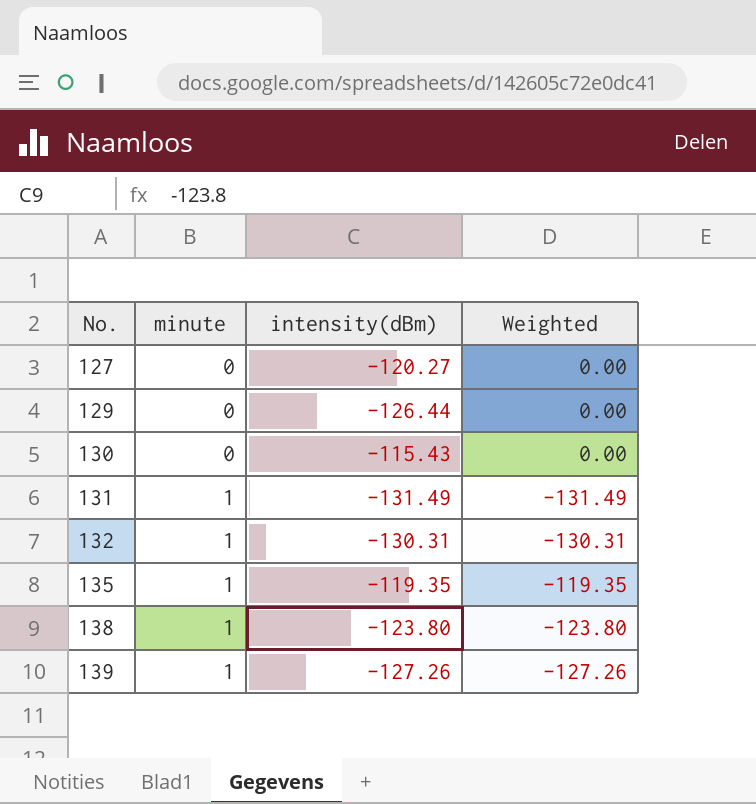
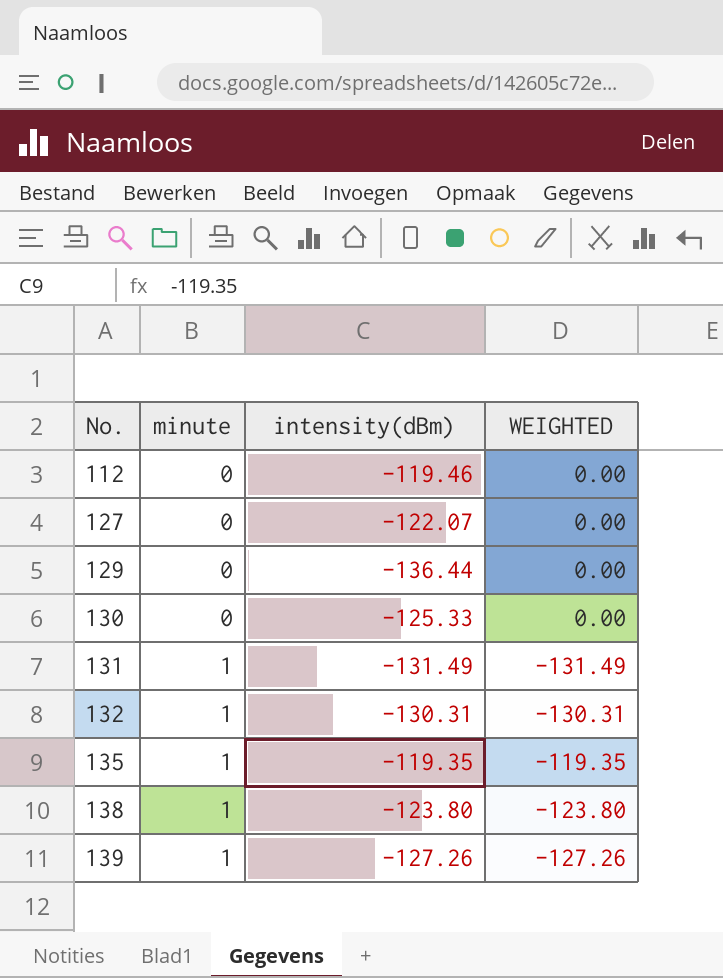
column name: Weighted -> WEIGHTED
row 112: none -> 0 | -119.46 | 0.00
127 | intensity(dBm): -120.27 -> -122.07
129 | intensity(dBm): -126.44 -> -136.44
130 | intensity(dBm): -115.43 -> -125.33

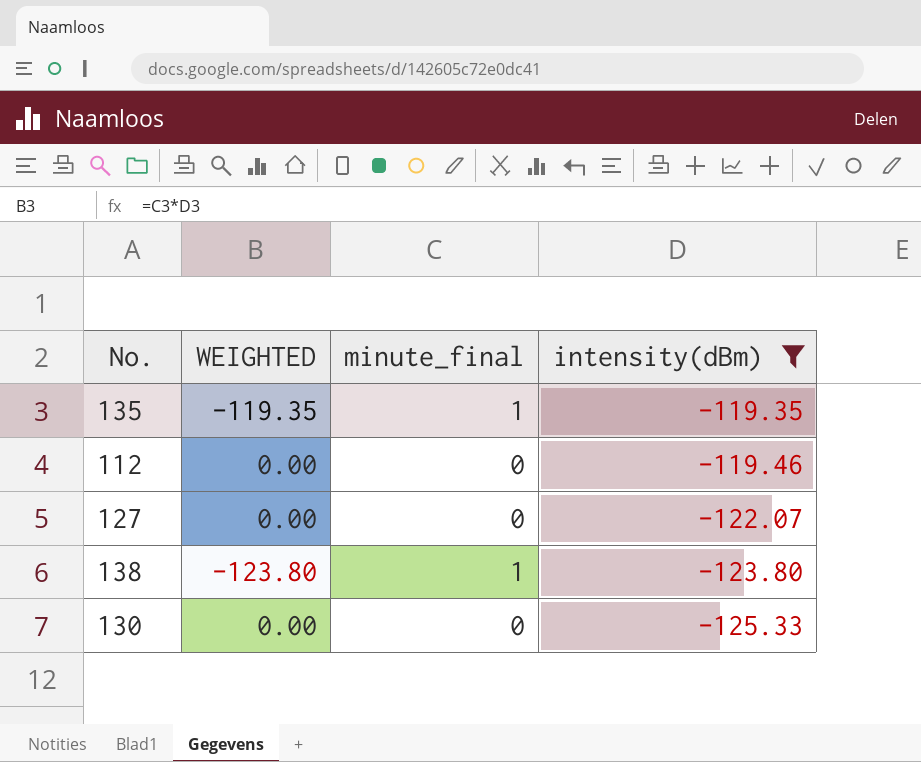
filter: none -> intensity(dBm) >= -125.33
row order: No. ascending -> intensity(dBm) descending
column WEIGHTED | position: 4 -> 2
column name: minute -> minute_final

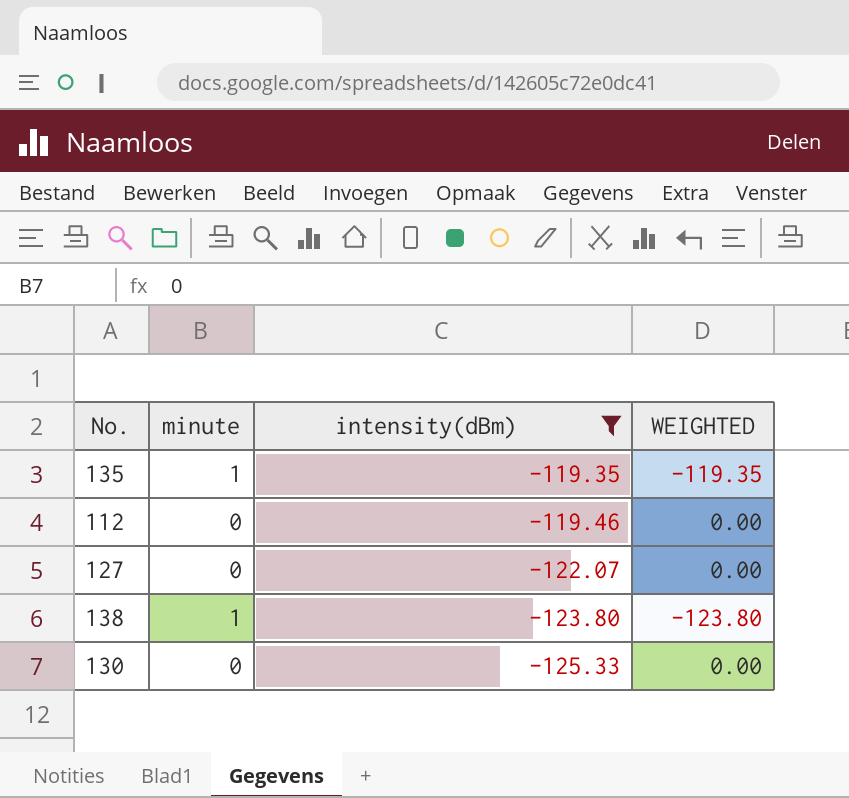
column name: minute_final -> minute
column WEIGHTED | position: 2 -> 4

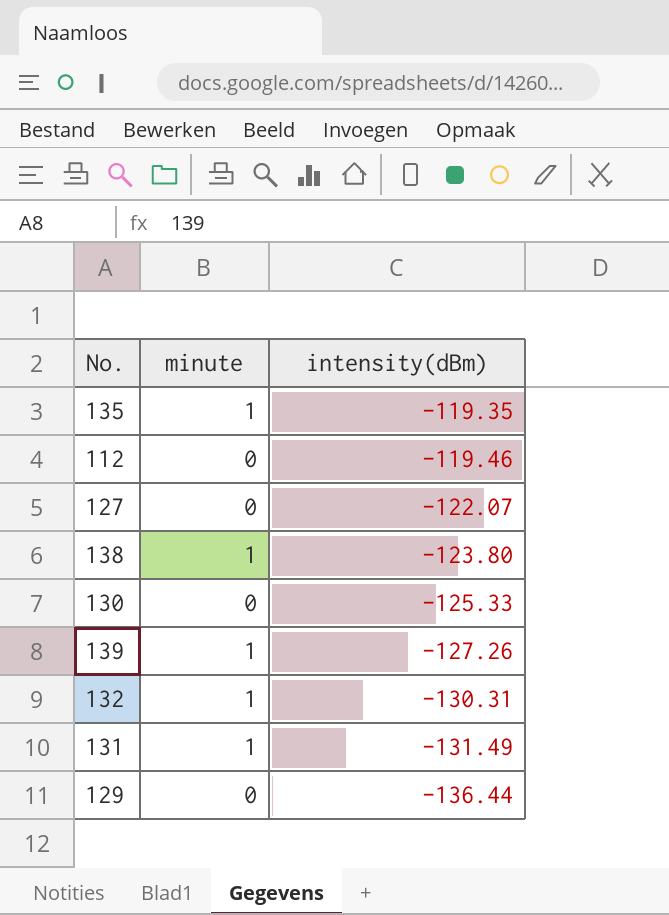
filter: intensity(dBm) >= -125.33 -> none
column WEIGHTED | formula: [minute] * [intensity(dBm)] -> none

